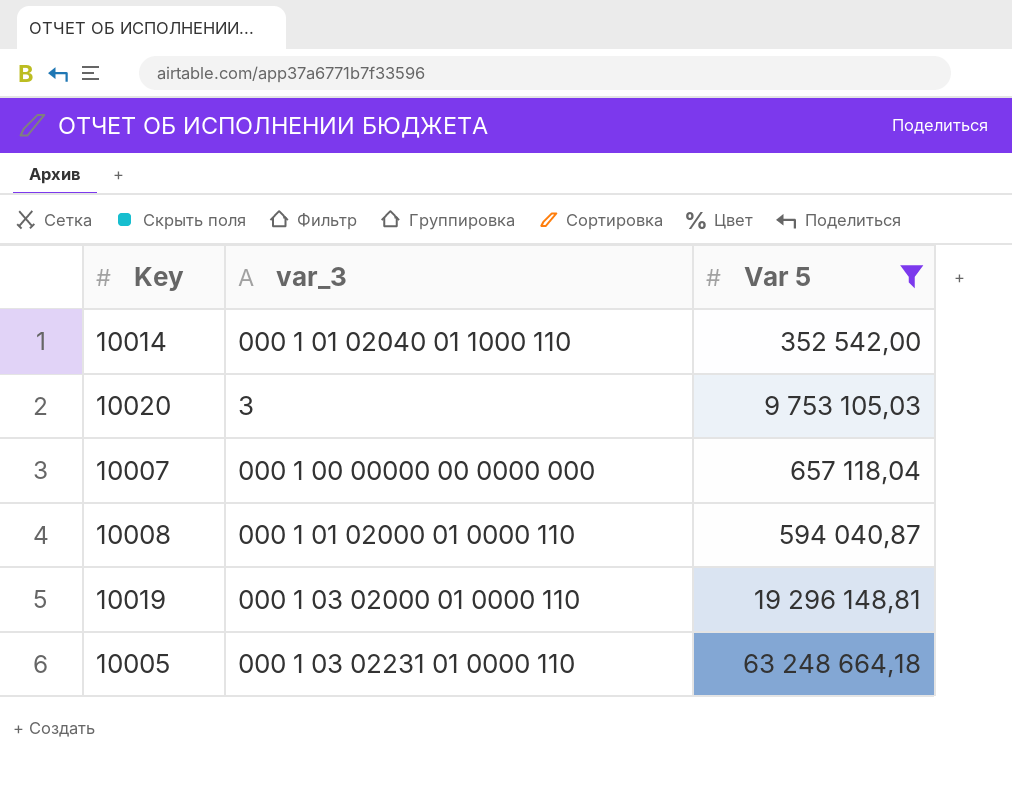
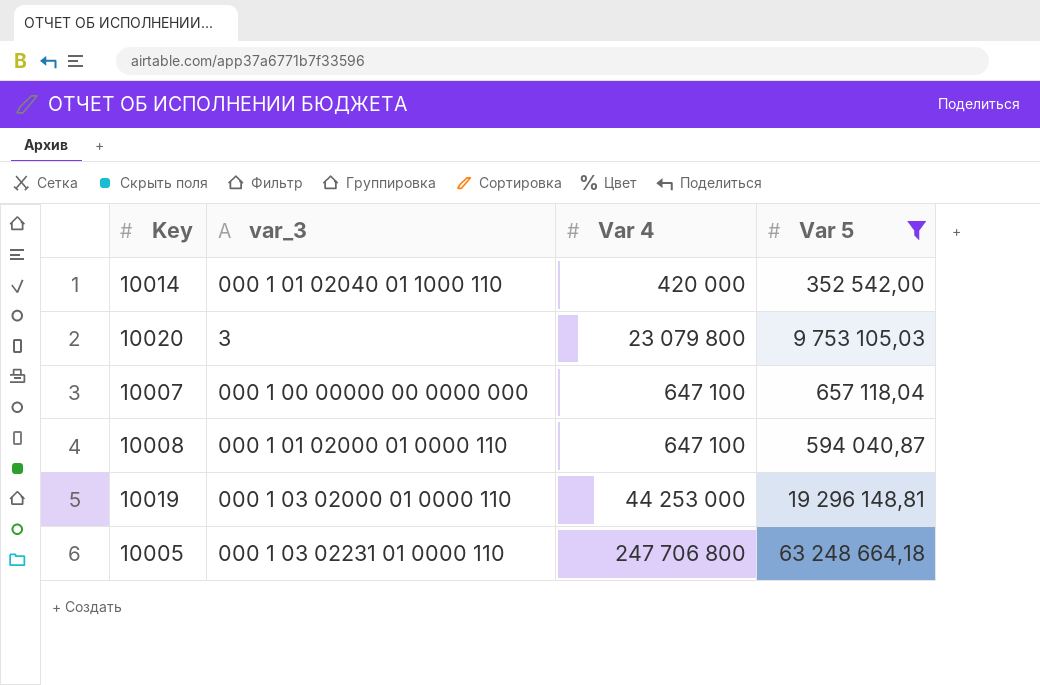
column Var 4 | position: none -> 3

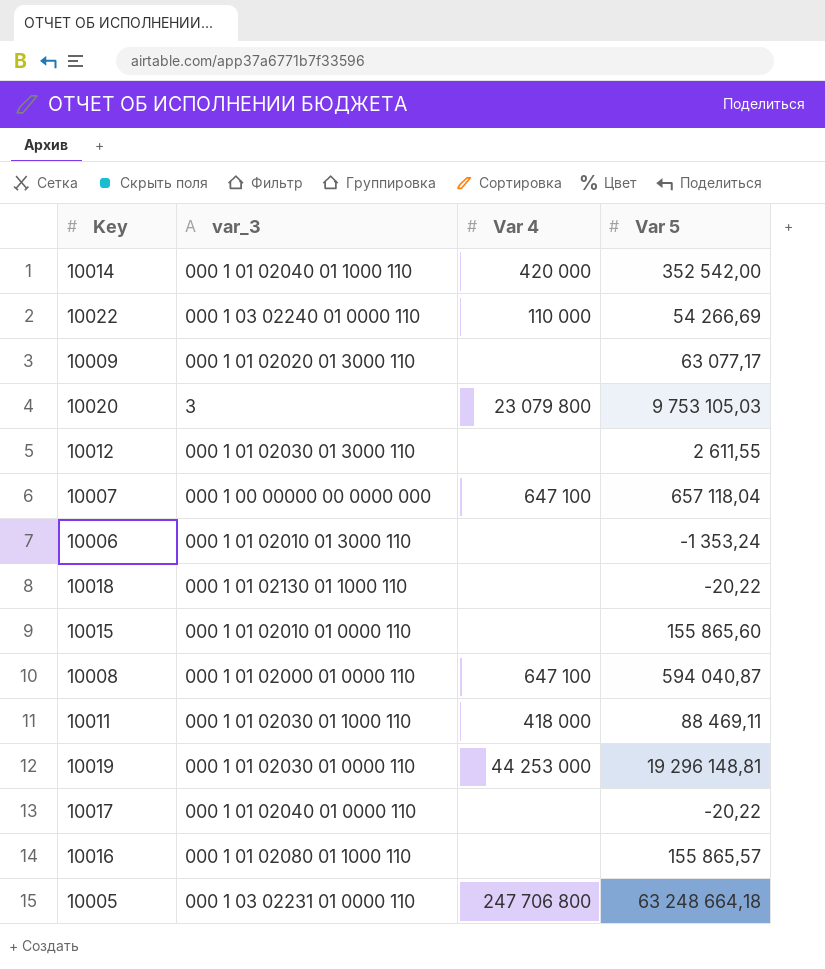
filter: Var 5 >= 352 542,00 -> none
10019 | var_3: 000 1 03 02000 01 0000 110 -> 000 1 01 02030 01 0000 110

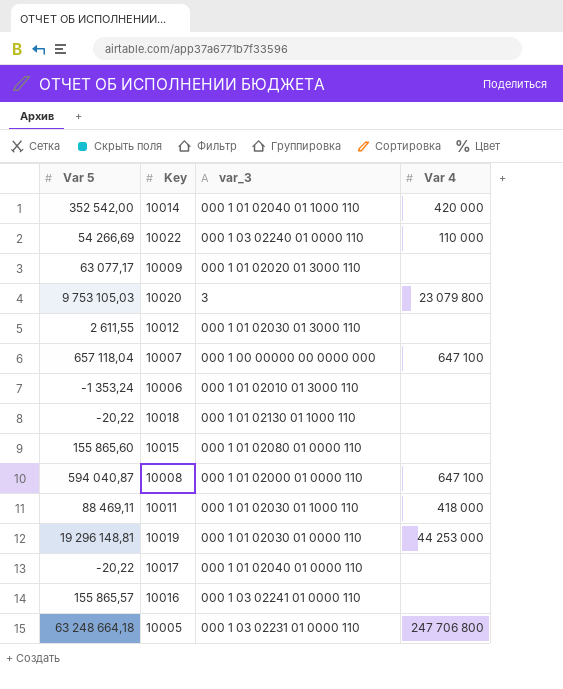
column Var 5 | position: 4 -> 1
10015 | var_3: 000 1 01 02010 01 0000 110 -> 000 1 01 02080 01 0000 110
10016 | var_3: 000 1 01 02080 01 1000 110 -> 000 1 03 02241 01 0000 110

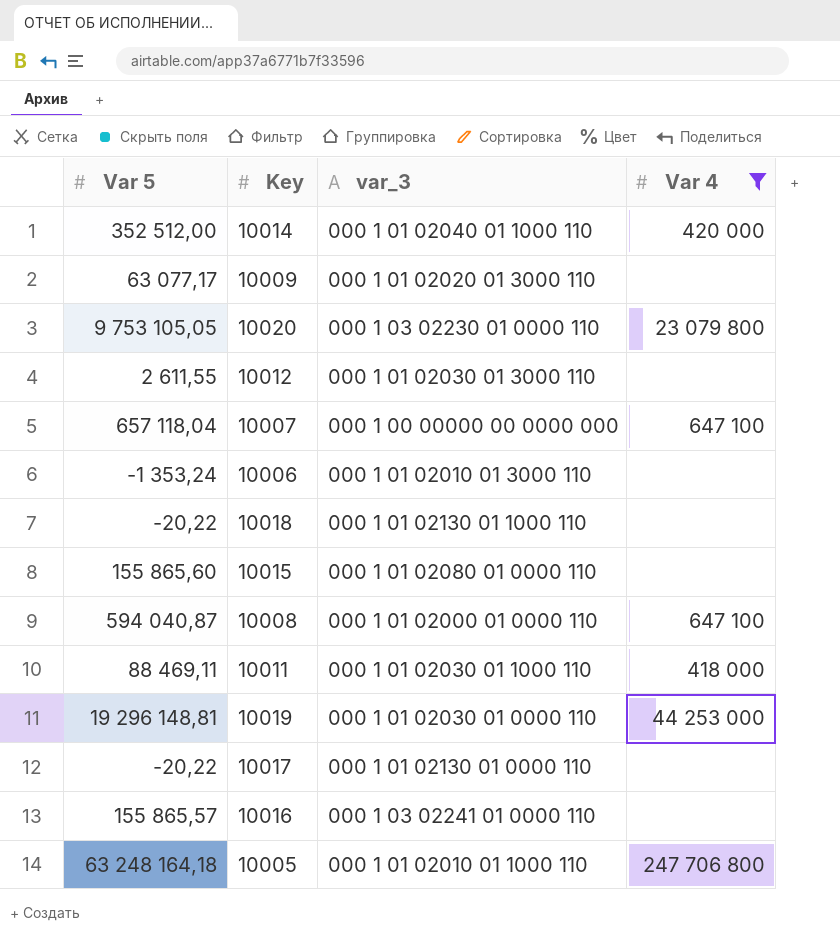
filter: none -> Var 4 != 110 000
10014 | Var 5: 352 542,00 -> 352 512,00
10020 | Var 5: 9 753 105,03 -> 9 753 105,05
10020 | var_3: 3 -> 000 1 03 02230 01 0000 110
10017 | var_3: 000 1 01 02040 01 0000 110 -> 000 1 01 02130 01 0000 110
10005 | Var 5: 63 248 664,18 -> 63 248 164,18
10005 | var_3: 000 1 03 02231 01 0000 110 -> 000 1 01 02010 01 1000 110

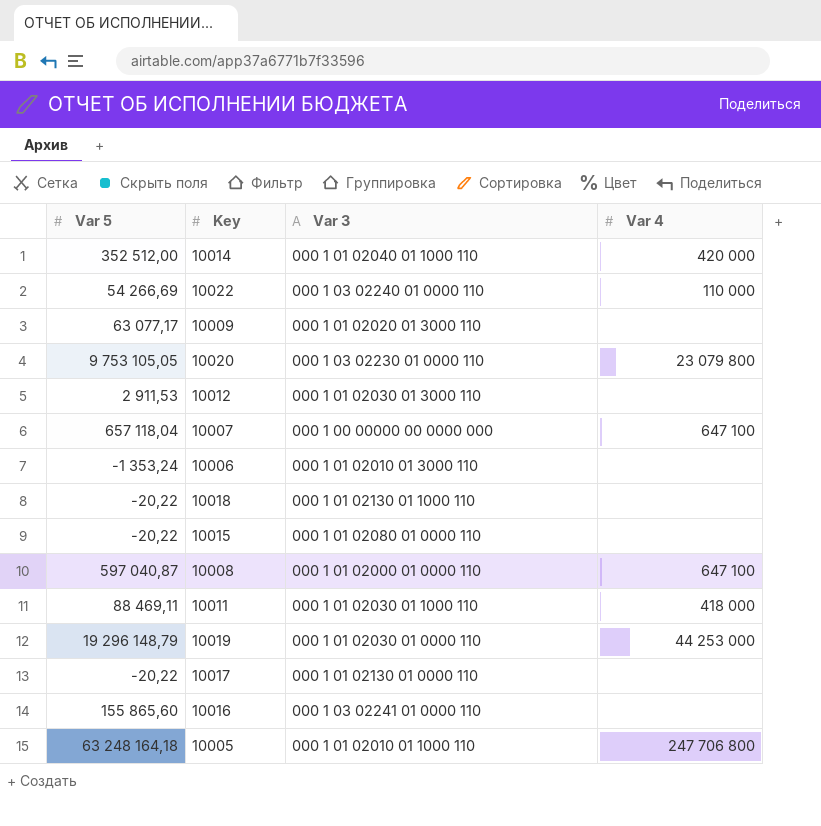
filter: Var 4 != 110 000 -> none
column name: var_3 -> Var 3
10012 | Var 5: 2 611,55 -> 2 911,53
10015 | Var 5: 155 865,60 -> -20,22
10008 | Var 5: 594 040,87 -> 597 040,87
10019 | Var 5: 19 296 148,81 -> 19 296 148,79
10016 | Var 5: 155 865,57 -> 155 865,60

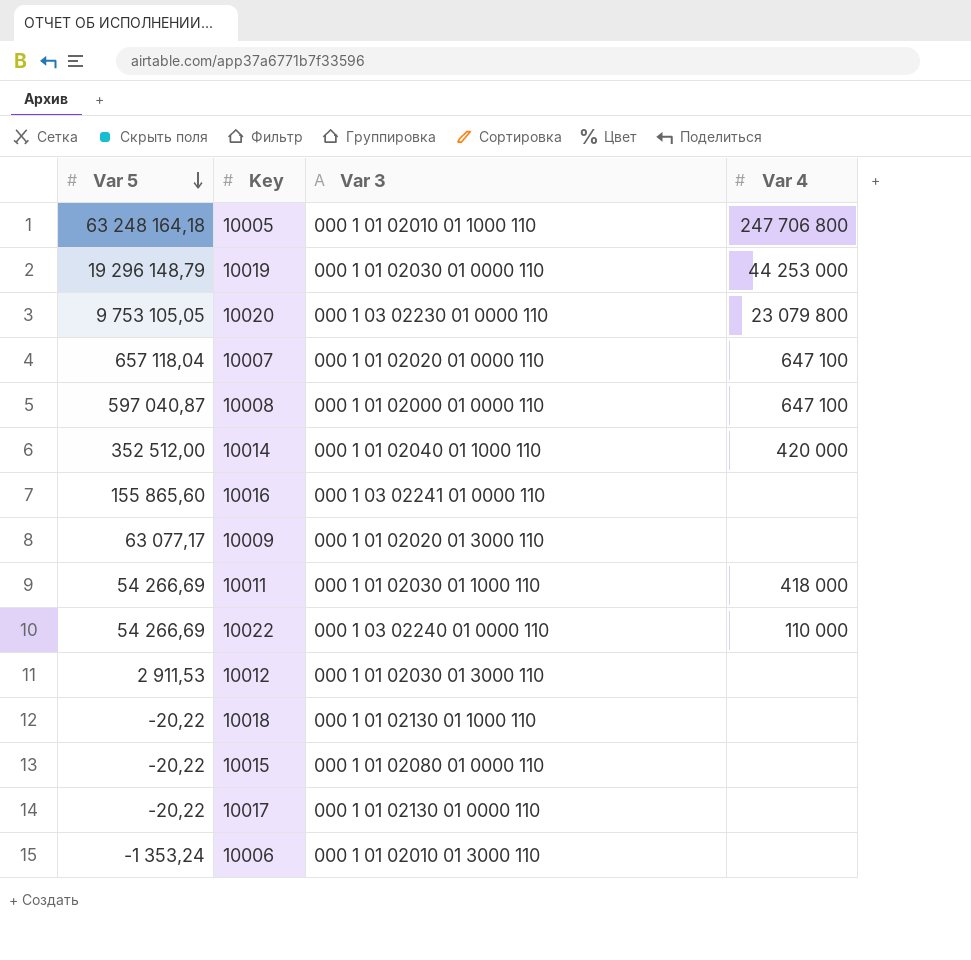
row order: none -> Var 5 descending
10007 | Var 3: 000 1 00 00000 00 0000 000 -> 000 1 01 02020 01 0000 110
10011 | Var 5: 88 469,11 -> 54 266,69

